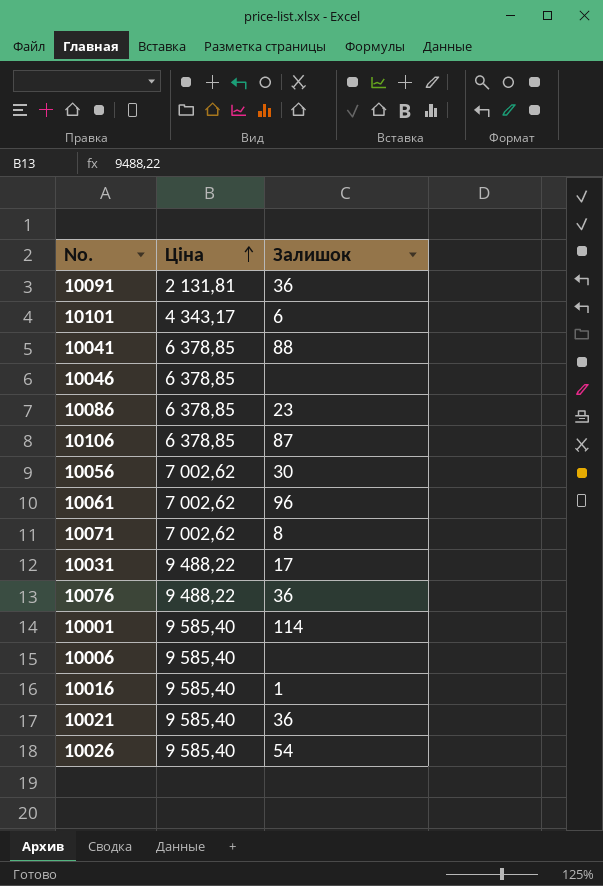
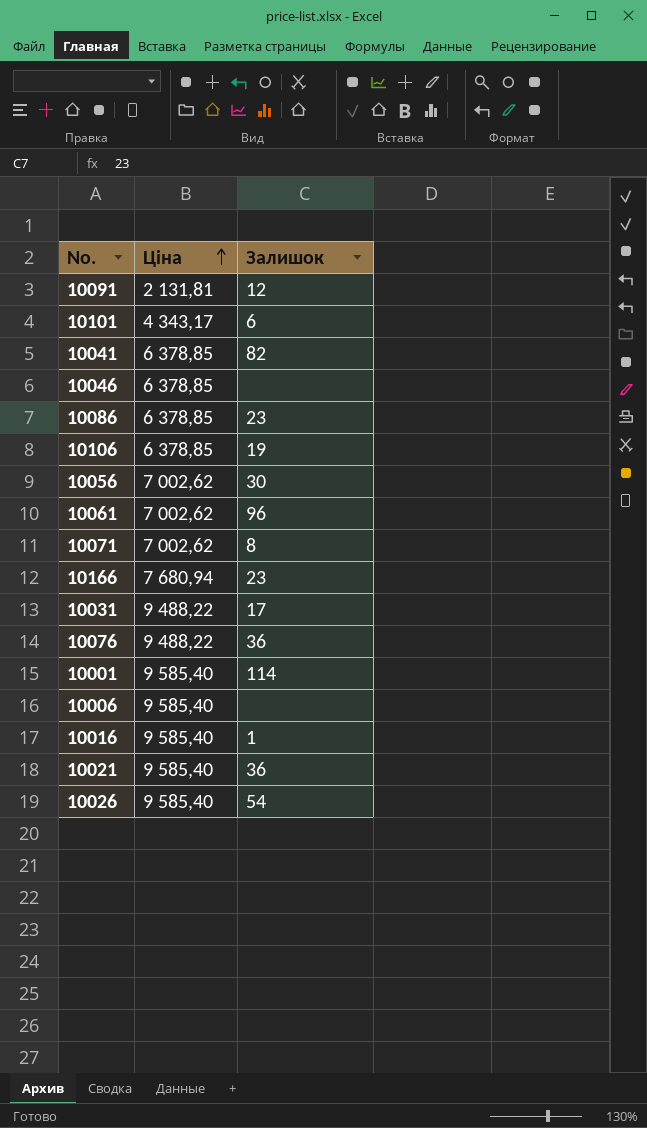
10091 | Залишок: 36 -> 12
10041 | Залишок: 88 -> 82
10106 | Залишок: 87 -> 19
row 10166: none -> 7 680,94 | 23

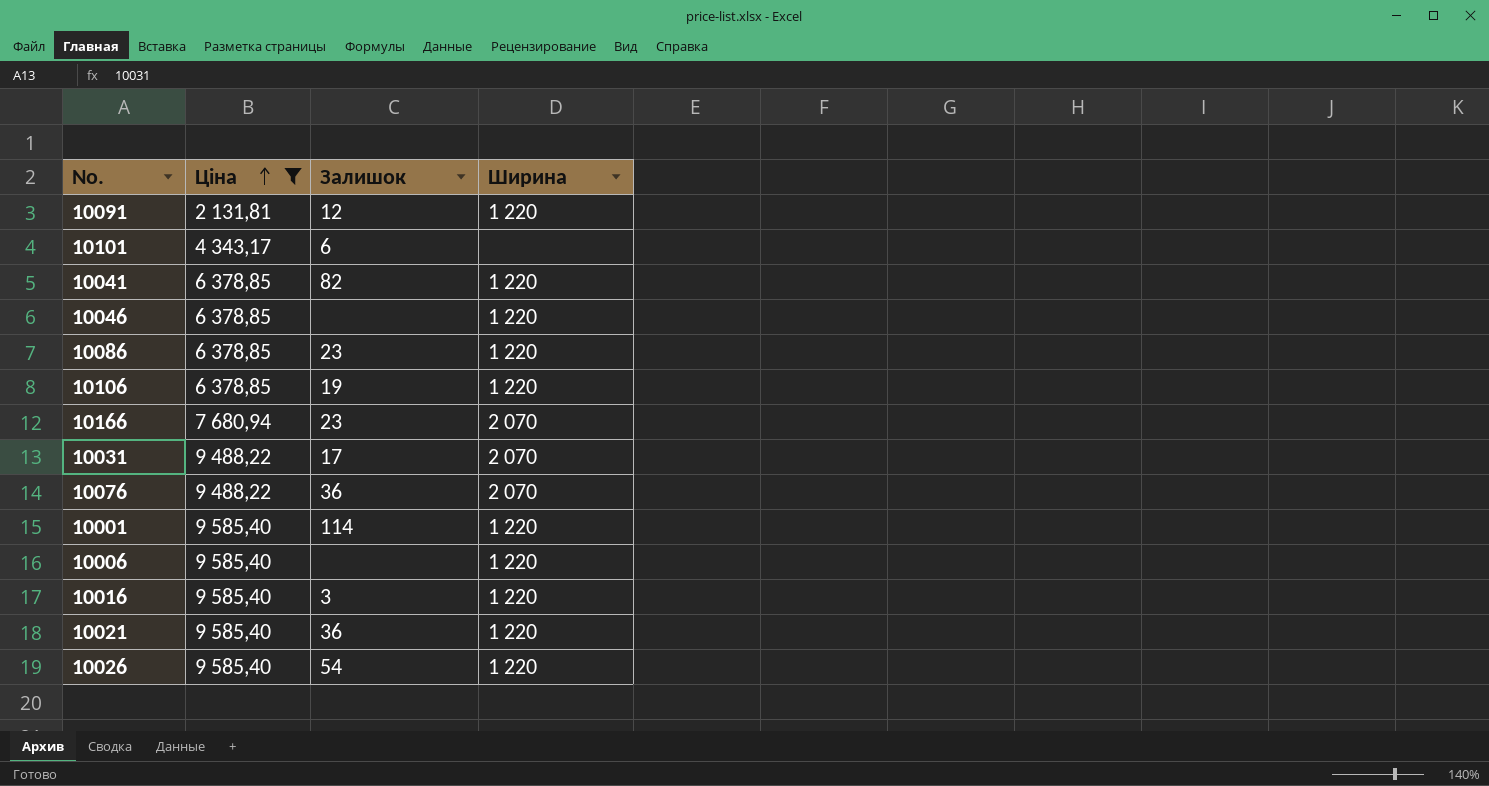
filter: none -> Ціна != 7 002,62
column Ширина | position: none -> 4
10016 | Залишок: 1 -> 3

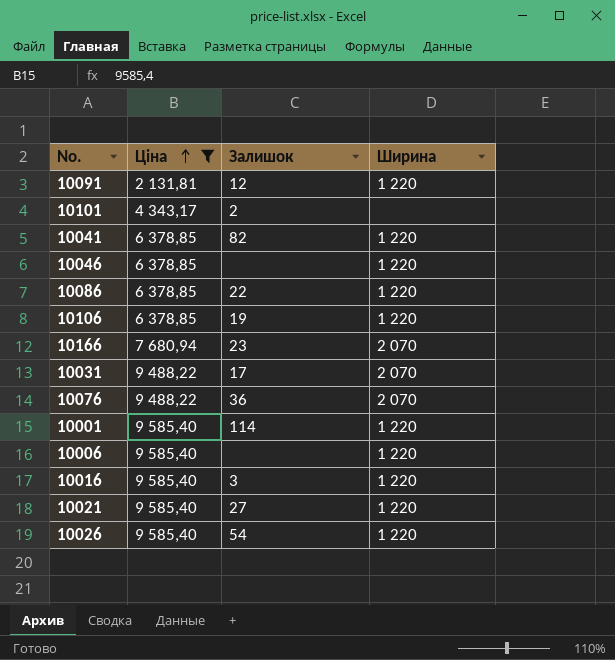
10101 | Залишок: 6 -> 2
10086 | Залишок: 23 -> 22
10021 | Залишок: 36 -> 27

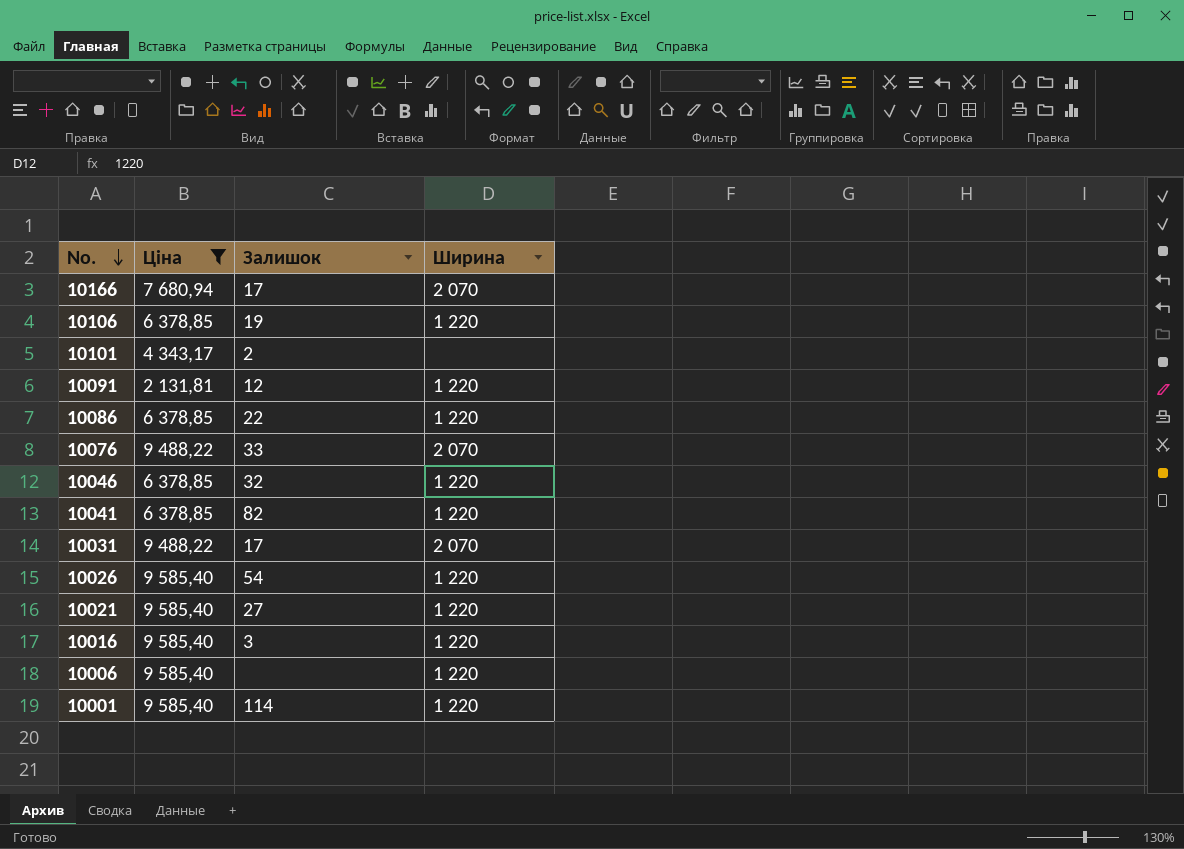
row order: Ціна ascending -> No. descending
10166 | Залишок: 23 -> 17
10076 | Залишок: 36 -> 33
10046 | Залишок: none -> 32

